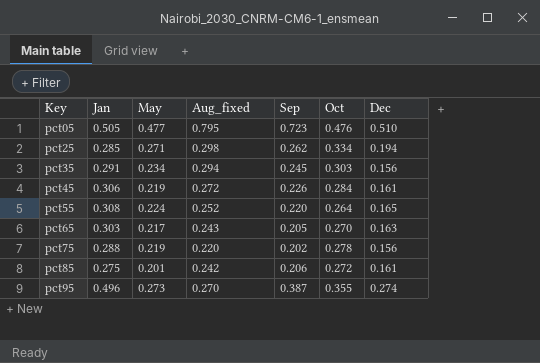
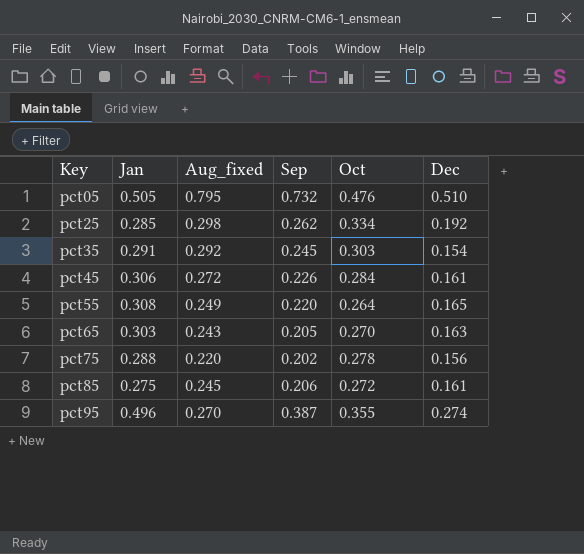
column May | position: 3 -> none
pct05 | Sep: 0.723 -> 0.732
pct25 | Dec: 0.194 -> 0.192
pct35 | Aug_fixed: 0.294 -> 0.292
pct35 | Dec: 0.156 -> 0.154
pct55 | Aug_fixed: 0.252 -> 0.249
pct85 | Aug_fixed: 0.242 -> 0.245

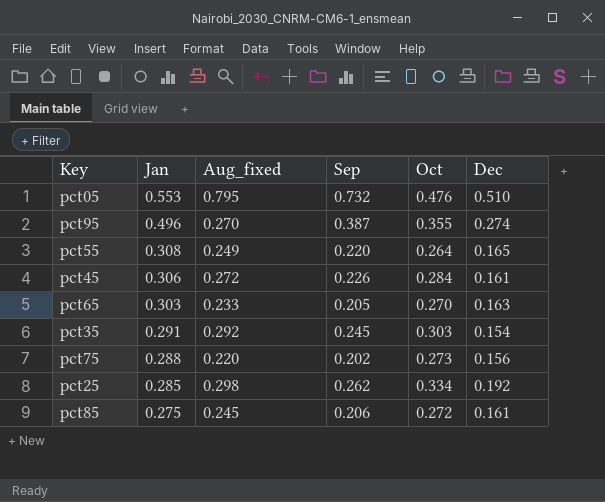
row order: Key ascending -> Jan descending
pct05 | Jan: 0.505 -> 0.553
pct65 | Aug_fixed: 0.243 -> 0.233
pct75 | Oct: 0.278 -> 0.273

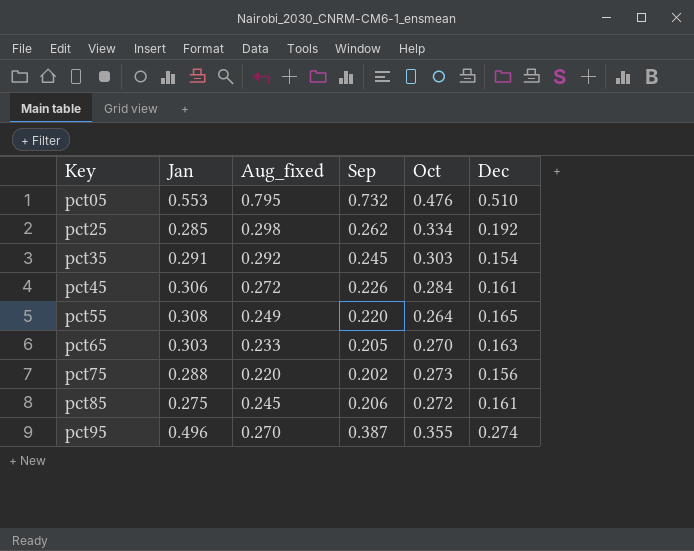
row order: Jan descending -> Key ascending

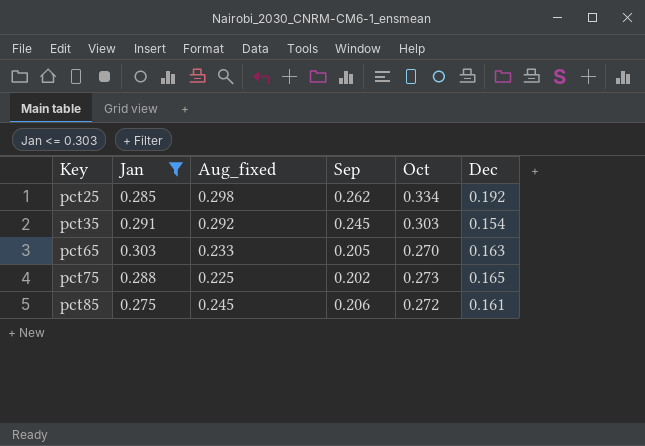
filter: none -> Jan <= 0.303
pct75 | Aug_fixed: 0.220 -> 0.225
pct75 | Dec: 0.156 -> 0.165

